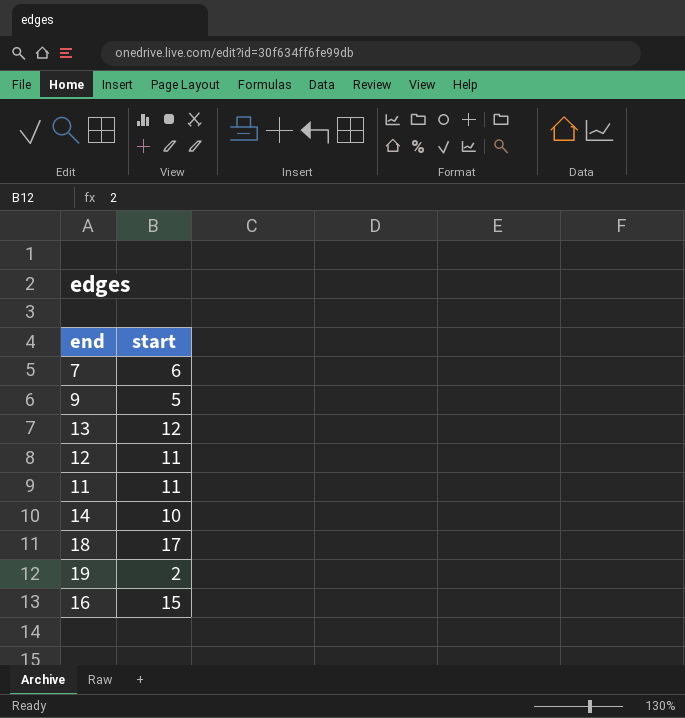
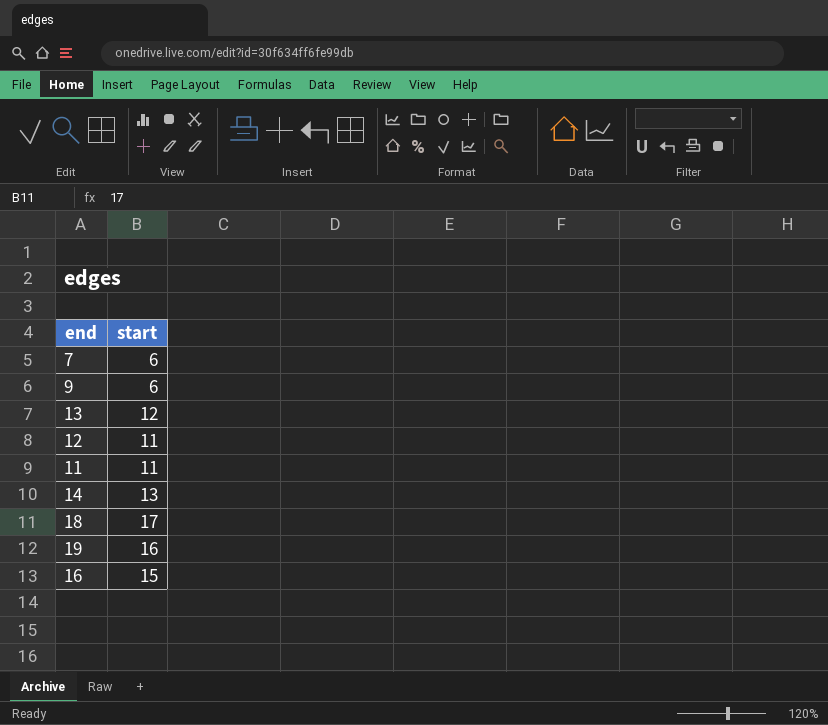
9 | start: 5 -> 6
14 | start: 10 -> 13
19 | start: 2 -> 16

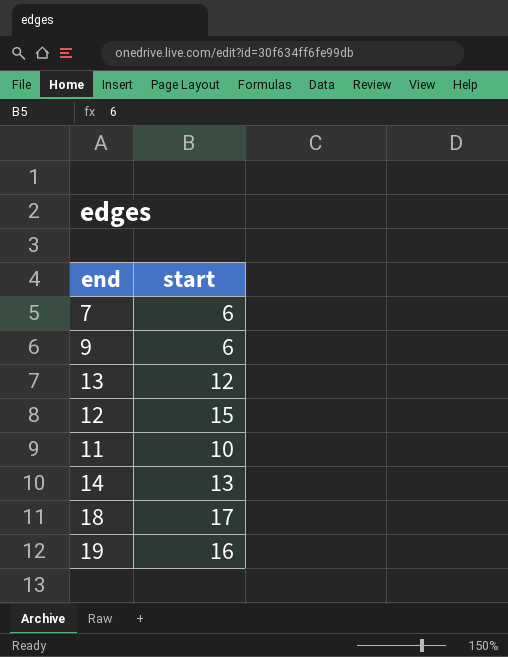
row 16: 15 -> none
12 | start: 11 -> 15
11 | start: 11 -> 10

